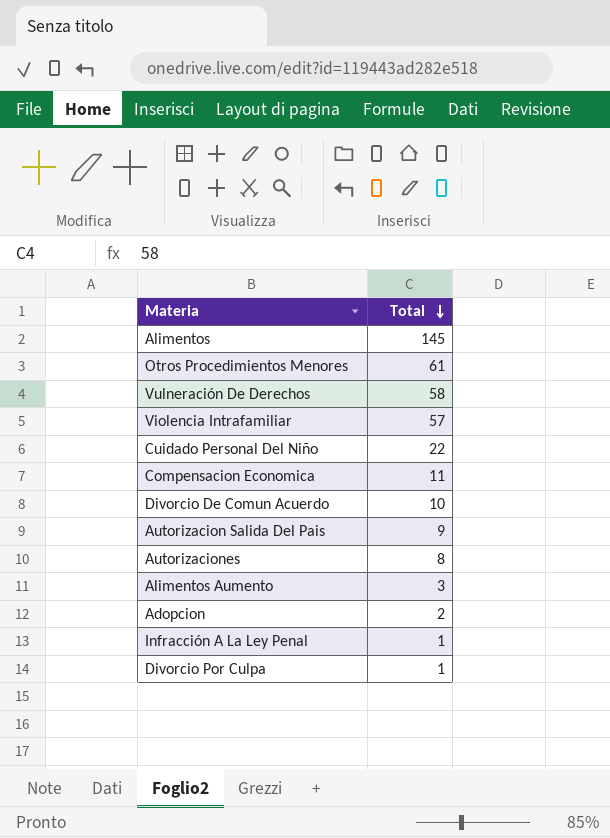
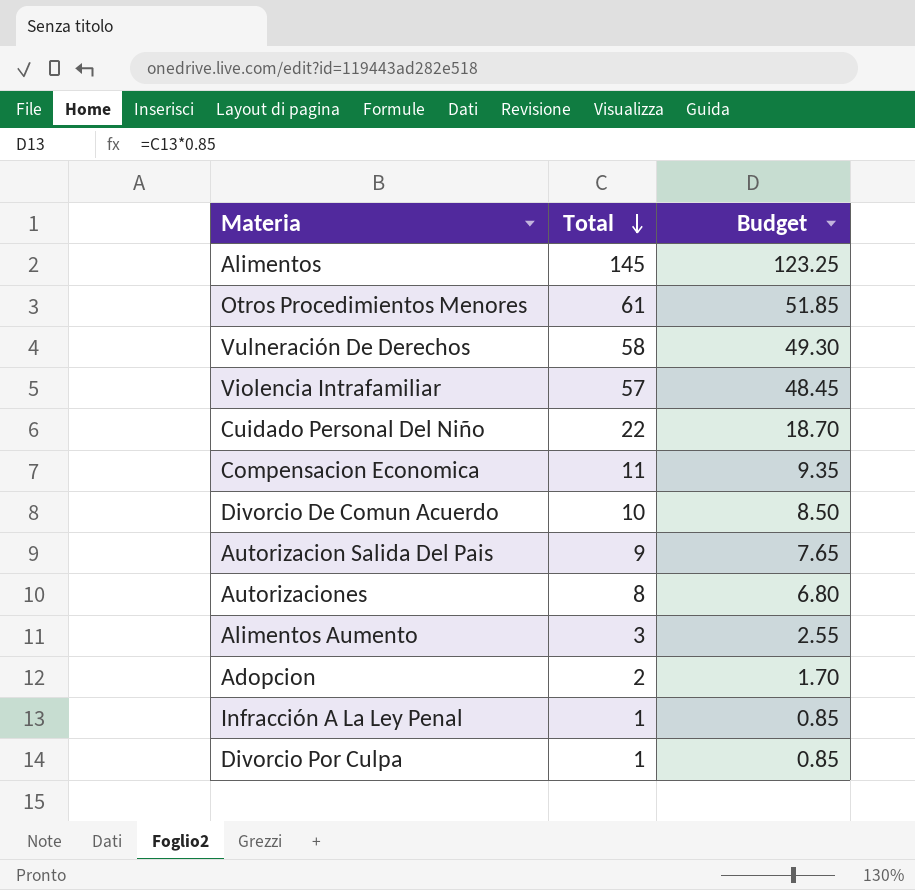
column Budget | formula: none -> [Total] * 0.85

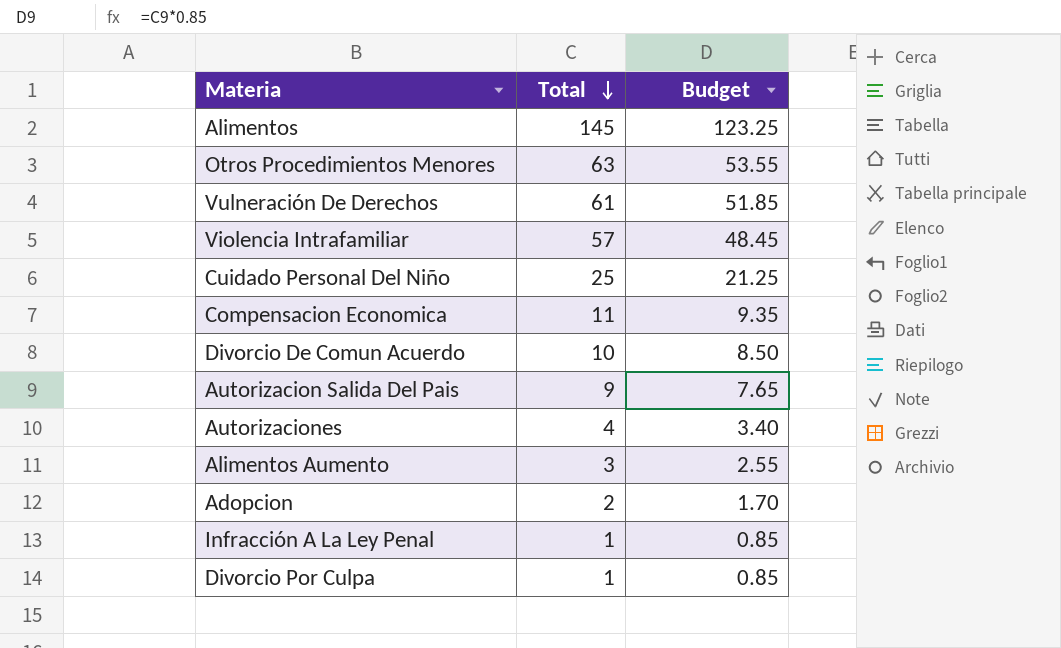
Otros Procedimientos Menores | Total: 61 -> 63
Otros Procedimientos Menores | Budget: 51.85 -> 53.55
Vulneración De Derechos | Total: 58 -> 61
Vulneración De Derechos | Budget: 49.30 -> 51.85
Cuidado Personal Del Niño | Total: 22 -> 25
Cuidado Personal Del Niño | Budget: 18.70 -> 21.25
Autorizaciones | Total: 8 -> 4
Autorizaciones | Budget: 6.80 -> 3.40

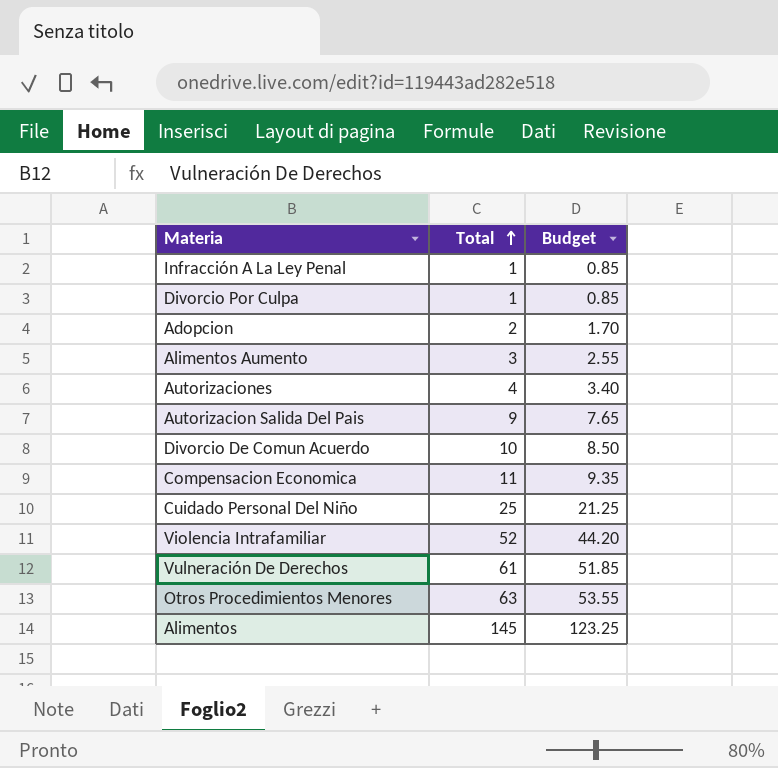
row order: Total descending -> Total ascending
Violencia Intrafamiliar | Total: 57 -> 52
Violencia Intrafamiliar | Budget: 48.45 -> 44.20

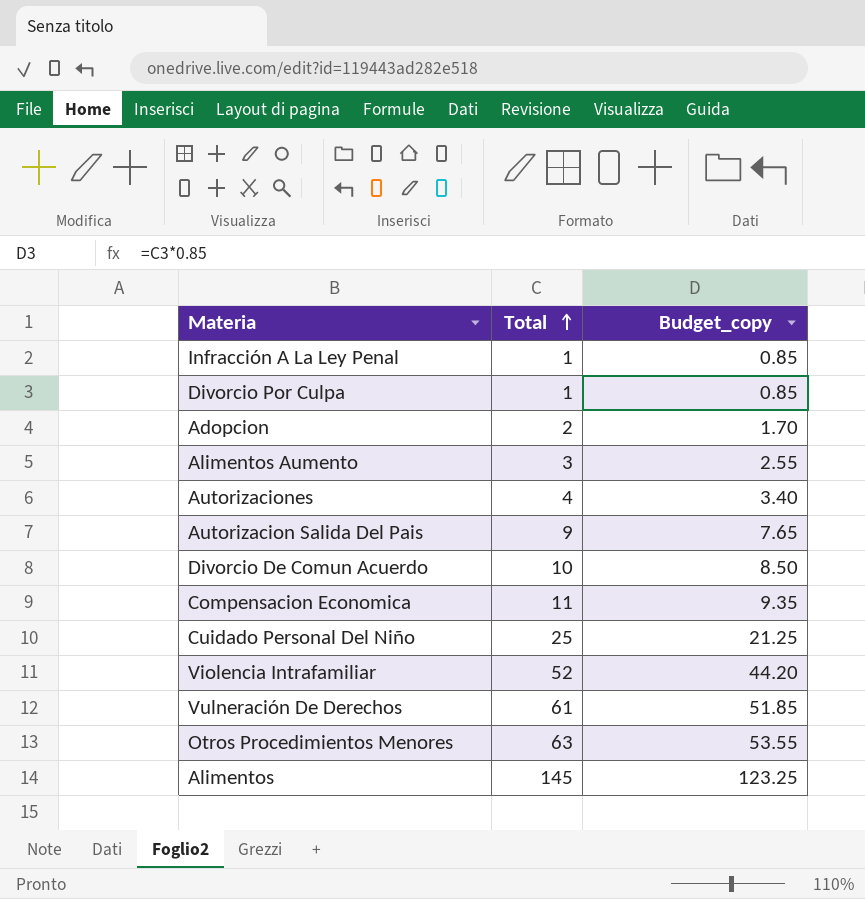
column name: Budget -> Budget_copy

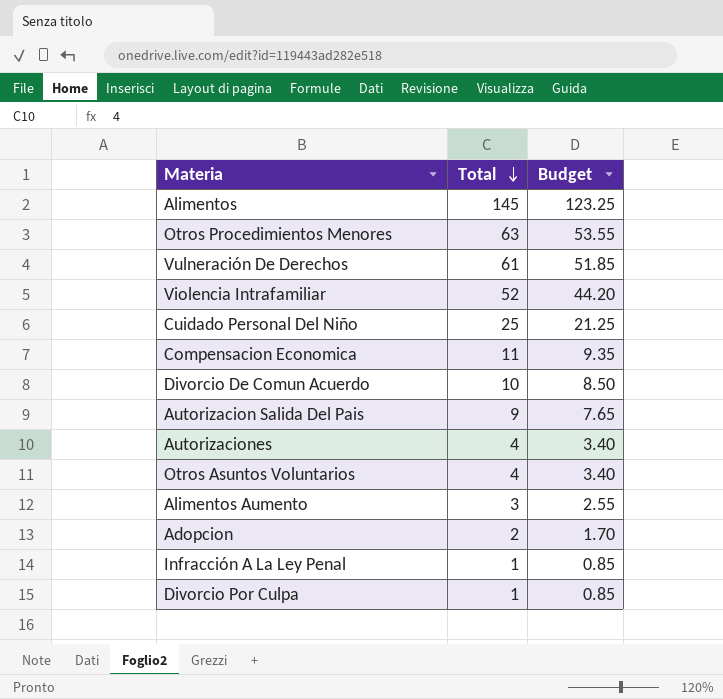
row order: Total ascending -> Total descending
column name: Budget_copy -> Budget
row Otros Asuntos Voluntarios: none -> 4 | 3.40

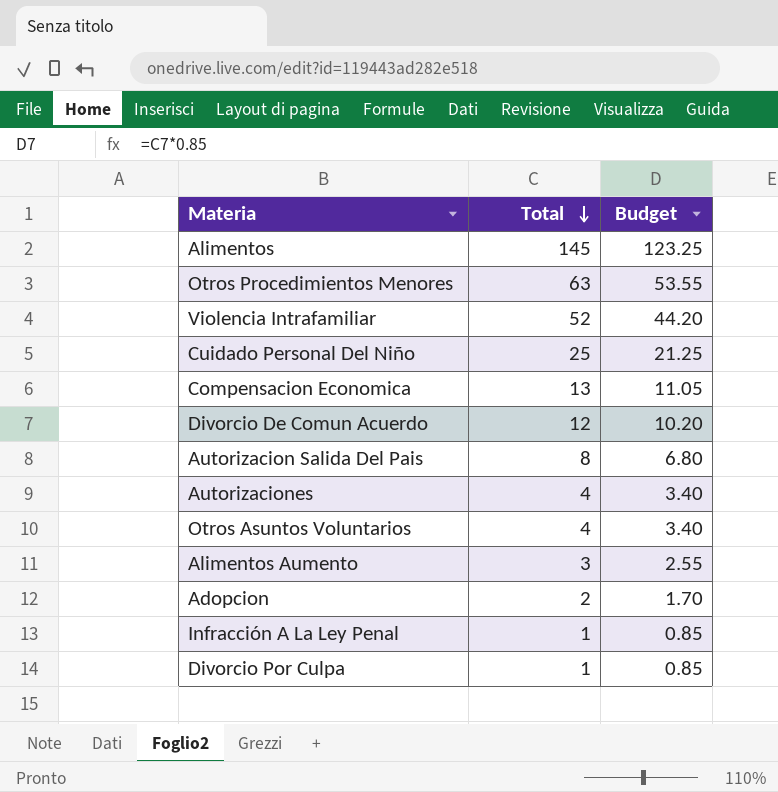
row Vulneración De Derechos: 61 | 51.85 -> none
Compensacion Economica | Total: 11 -> 13
Compensacion Economica | Budget: 9.35 -> 11.05
Divorcio De Comun Acuerdo | Total: 10 -> 12
Divorcio De Comun Acuerdo | Budget: 8.50 -> 10.20
Autorizacion Salida Del Pais | Total: 9 -> 8
Autorizacion Salida Del Pais | Budget: 7.65 -> 6.80

